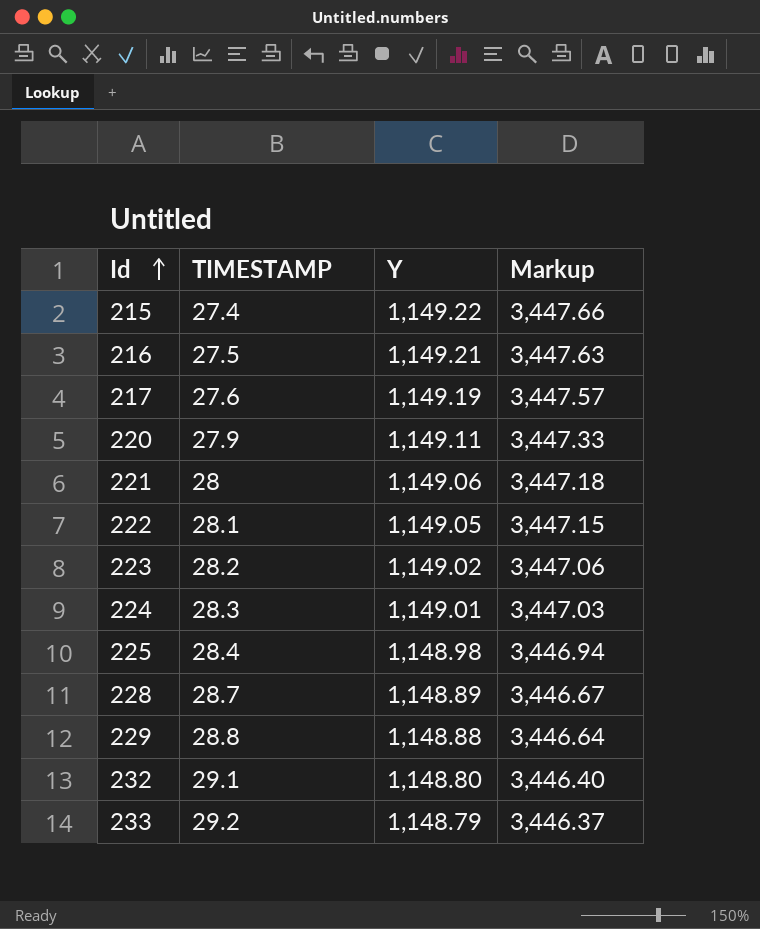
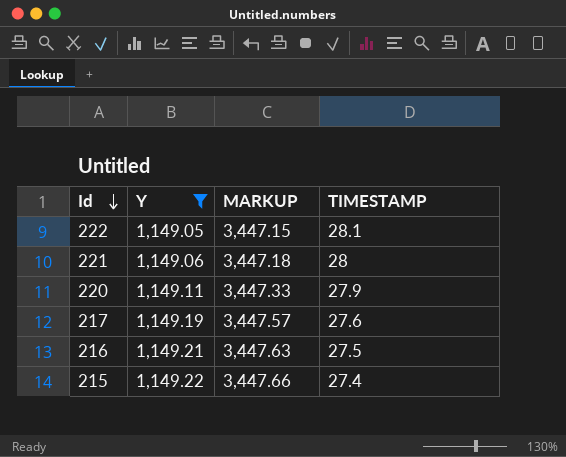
filter: none -> Y >= 1,149.05
row order: Id ascending -> Id descending
column name: Markup -> MARKUP
column TIMESTAMP | position: 2 -> 4

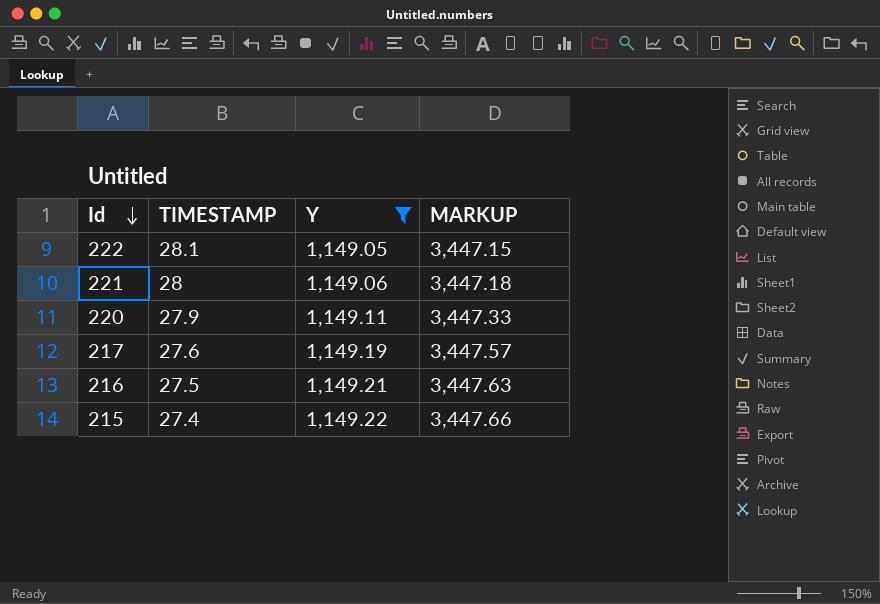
column TIMESTAMP | position: 4 -> 2

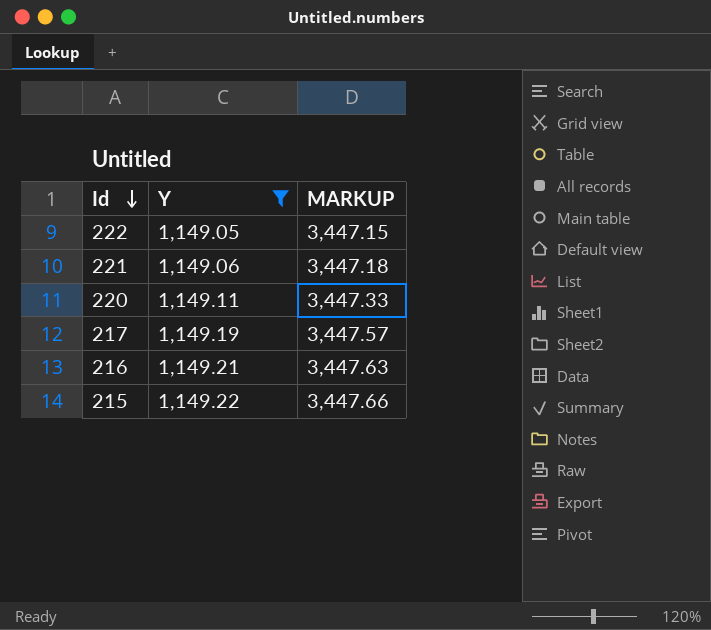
column TIMESTAMP | position: 2 -> none

